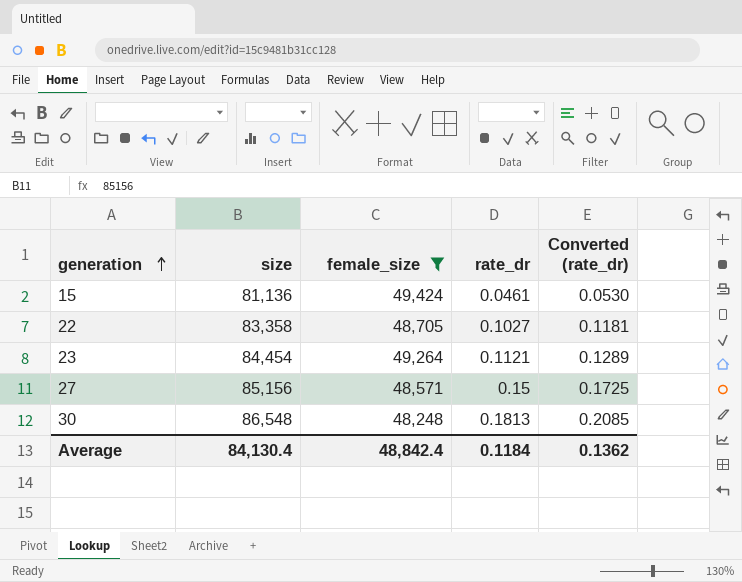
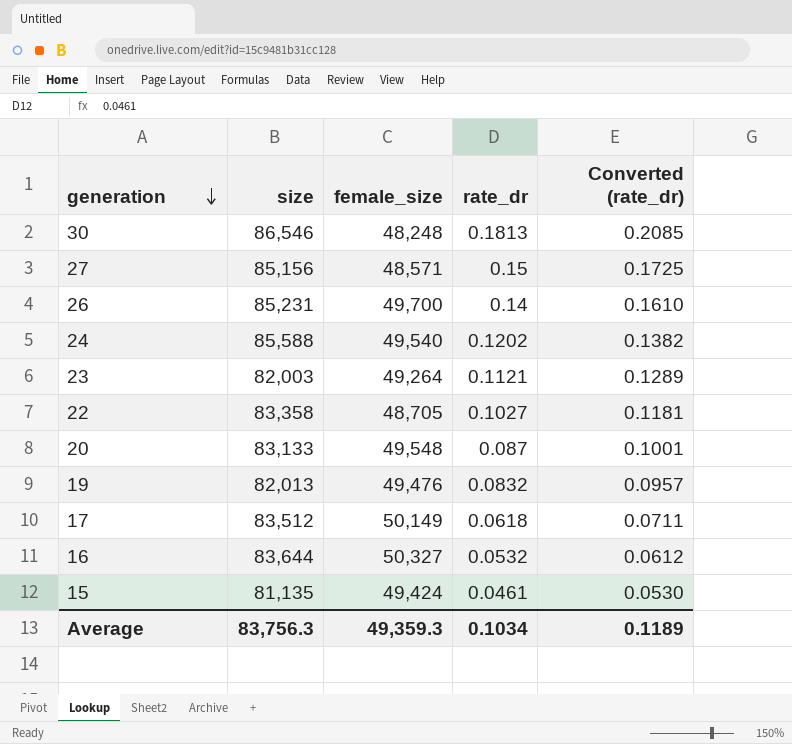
filter: female_size <= 49,424 -> none
row order: generation ascending -> generation descending
30 | size: 86,548 -> 86,546
23 | size: 84,454 -> 82,003
15 | size: 81,136 -> 81,135
Average | size: 84,130.4 -> 83,756.3
Average | female_size: 48,842.4 -> 49,359.3
Average | rate_dr: 0.1184 -> 0.1034
Average | Converted (rate_dr): 0.1362 -> 0.1189

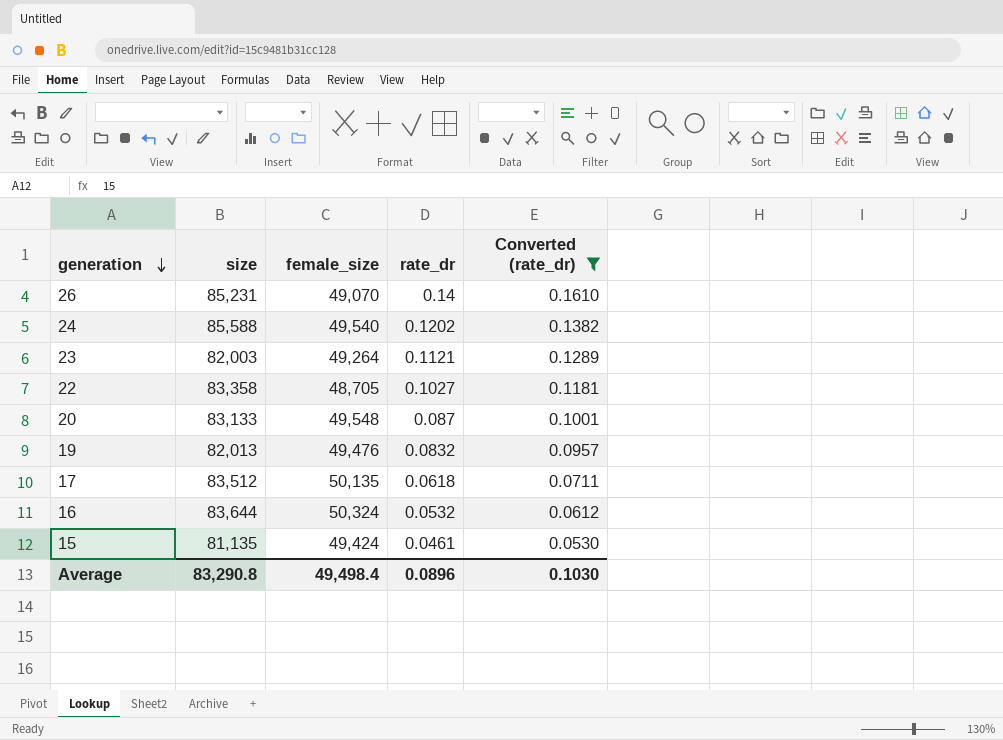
filter: none -> Converted (rate_dr) <= 0.1610
26 | female_size: 49,700 -> 49,070
17 | female_size: 50,149 -> 50,135
16 | female_size: 50,327 -> 50,324
Average | size: 83,756.3 -> 83,290.8
Average | female_size: 49,359.3 -> 49,498.4
Average | rate_dr: 0.1034 -> 0.0896
Average | Converted (rate_dr): 0.1189 -> 0.1030

